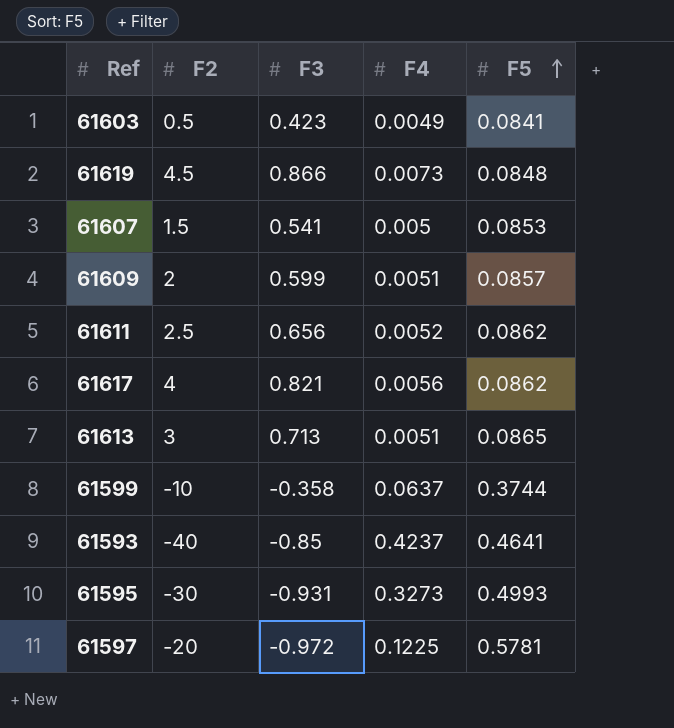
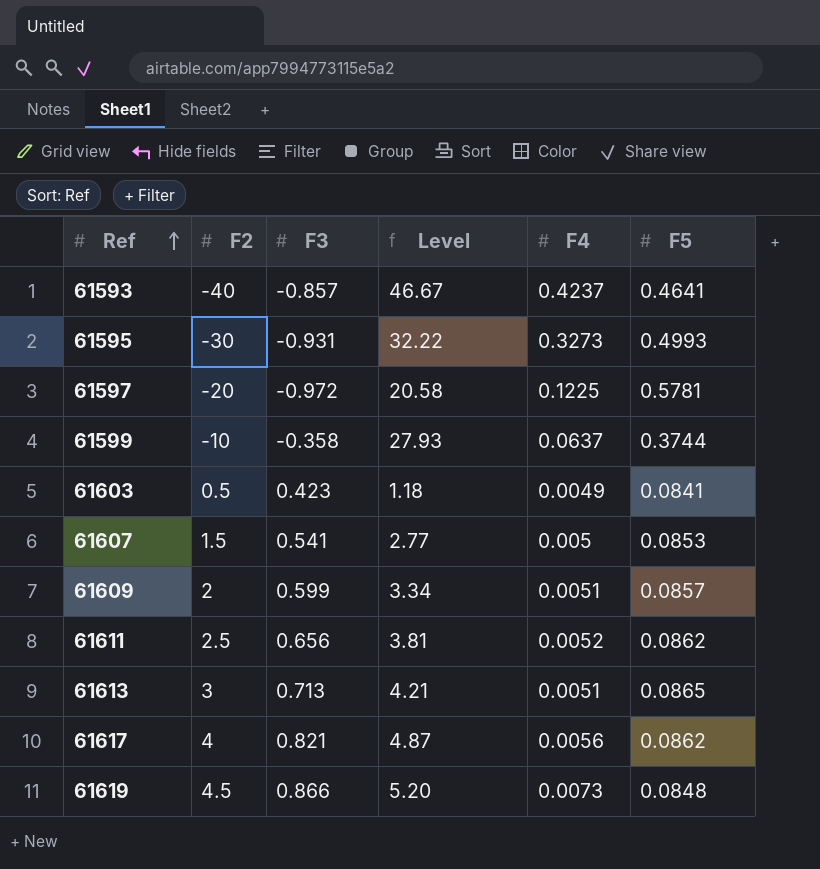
row order: F5 ascending -> Ref ascending
column Level | formula: none -> [F2] / [F3]
61593 | F3: -0.85 -> -0.857

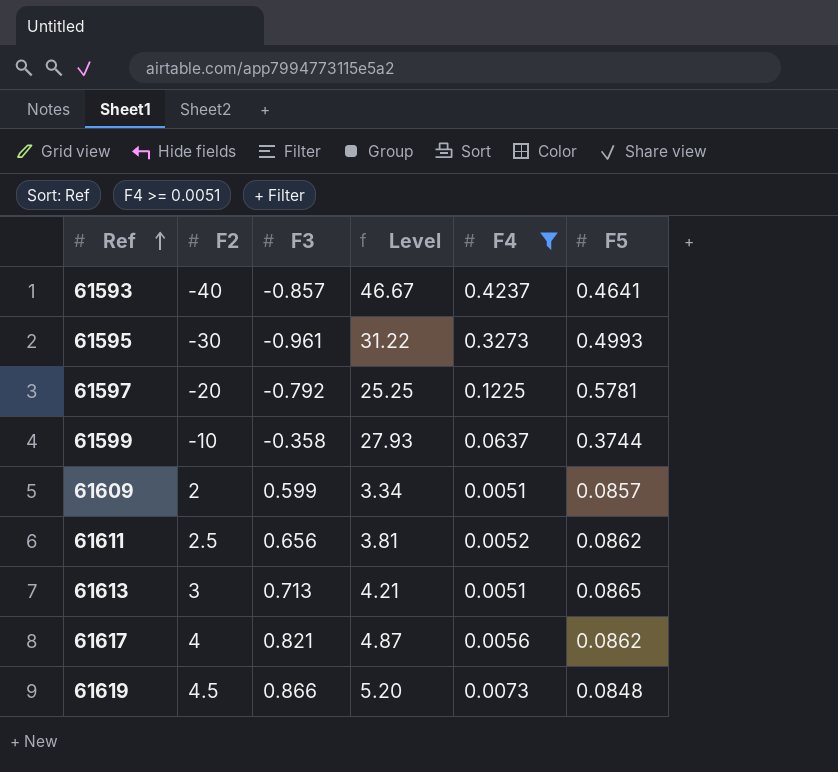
filter: none -> F4 >= 0.0051
61595 | F3: -0.931 -> -0.961
61595 | Level: 32.22 -> 31.22
61597 | F3: -0.972 -> -0.792
61597 | Level: 20.58 -> 25.25

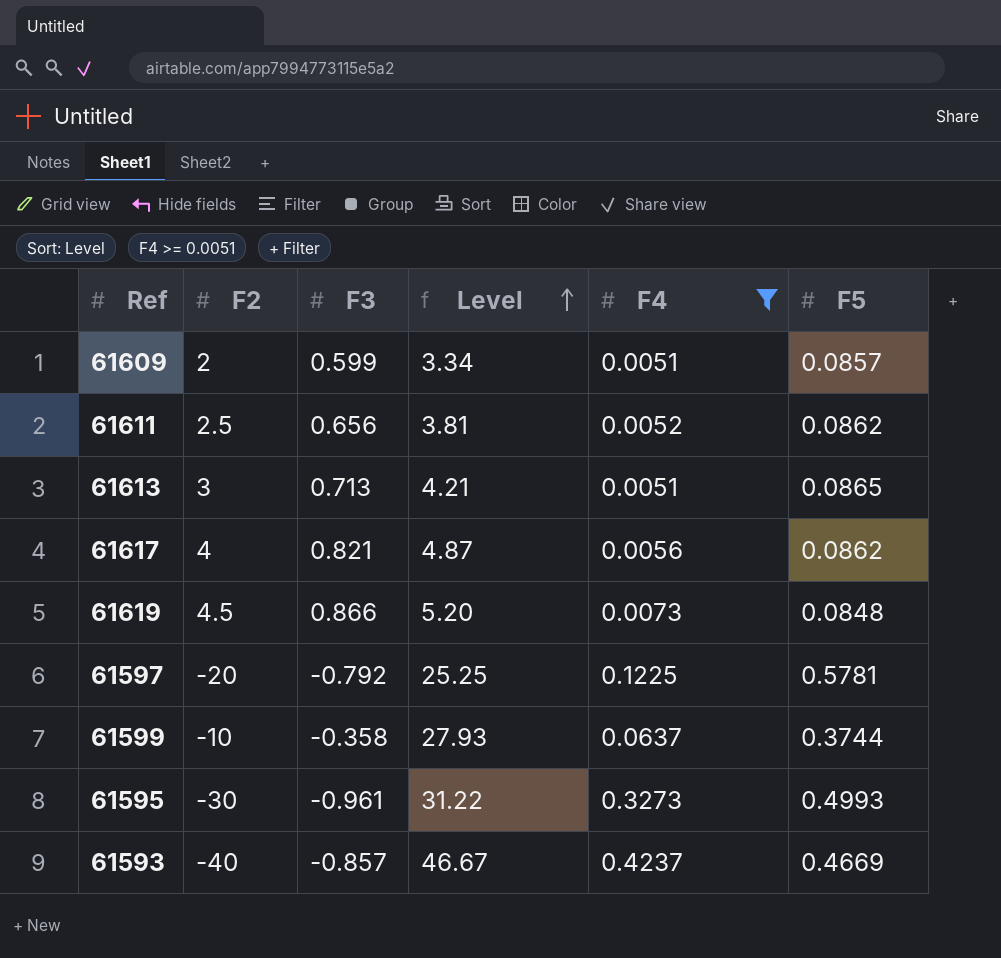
row order: Ref ascending -> Level ascending
61593 | F5: 0.4641 -> 0.4669

